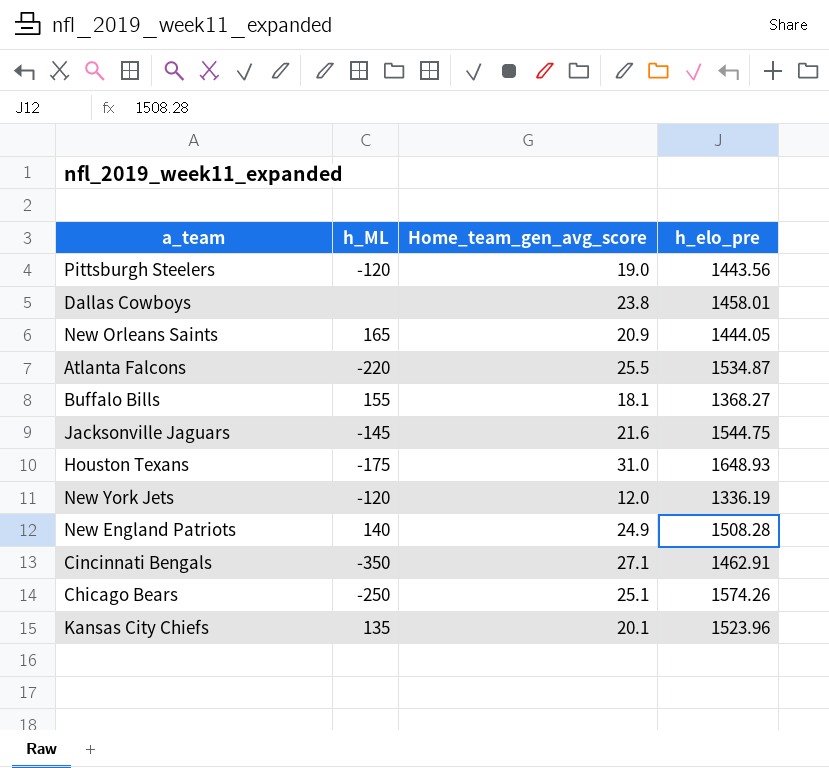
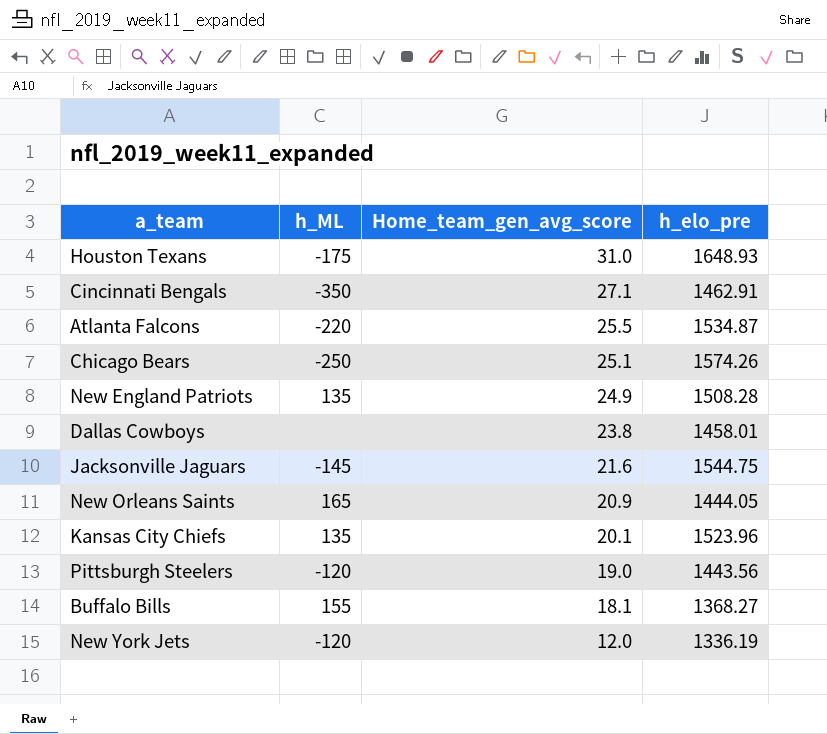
row order: none -> Home_team_gen_avg_score descending
New England Patriots | h_ML: 140 -> 135

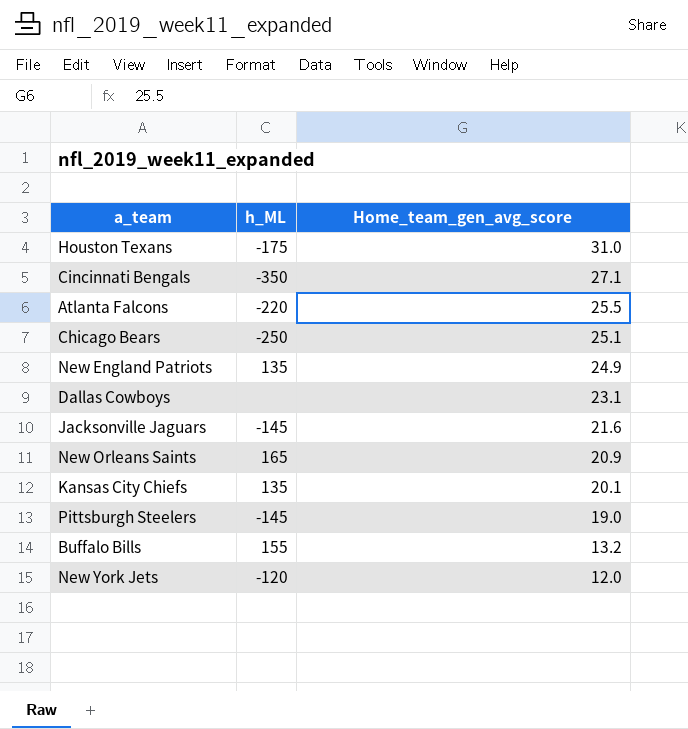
column h_elo_pre | position: 4 -> none
Dallas Cowboys | Home_team_gen_avg_score: 23.8 -> 23.1
Pittsburgh Steelers | h_ML: -120 -> -145
Buffalo Bills | Home_team_gen_avg_score: 18.1 -> 13.2

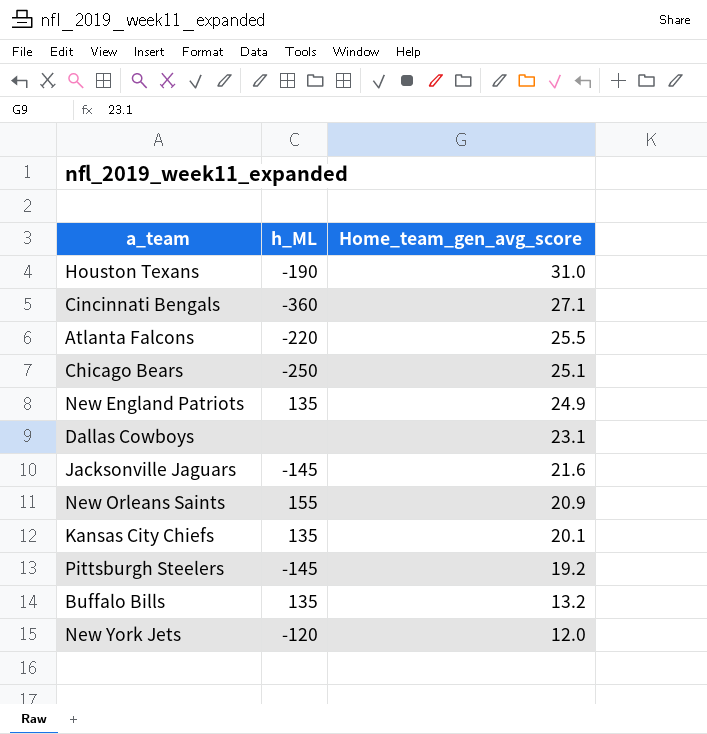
Houston Texans | h_ML: -175 -> -190
Cincinnati Bengals | h_ML: -350 -> -360
New Orleans Saints | h_ML: 165 -> 155
Pittsburgh Steelers | Home_team_gen_avg_score: 19.0 -> 19.2
Buffalo Bills | h_ML: 155 -> 135

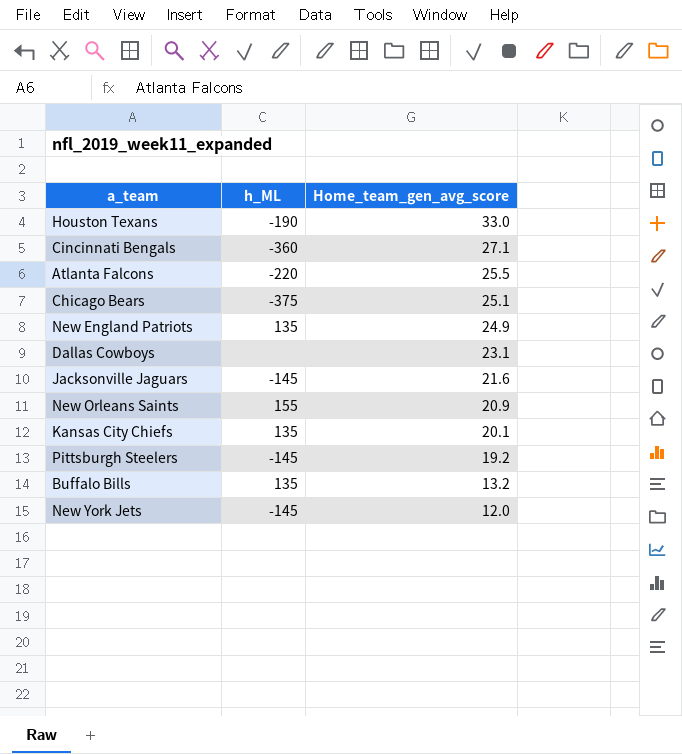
Houston Texans | Home_team_gen_avg_score: 31.0 -> 33.0
Chicago Bears | h_ML: -250 -> -375
New York Jets | h_ML: -120 -> -145

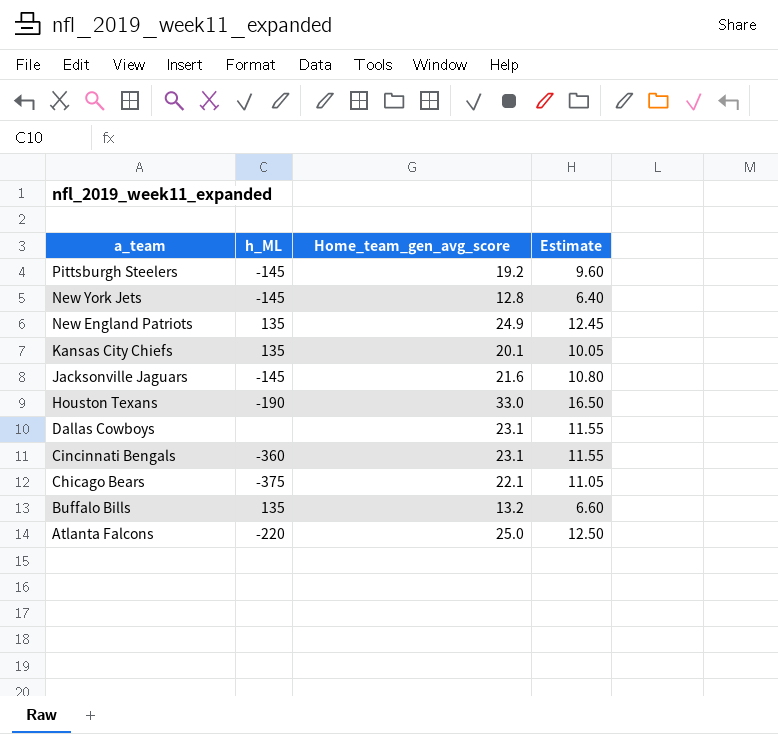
row order: Home_team_gen_avg_score descending -> a_team descending
column Estimate | formula: none -> [Home_team_gen_avg_score] * 0.5
row New Orleans Saints: 155 | 20.9 -> none
New York Jets | Home_team_gen_avg_score: 12.0 -> 12.8
Cincinnati Bengals | Home_team_gen_avg_score: 27.1 -> 23.1
Chicago Bears | Home_team_gen_avg_score: 25.1 -> 22.1
Atlanta Falcons | Home_team_gen_avg_score: 25.5 -> 25.0

